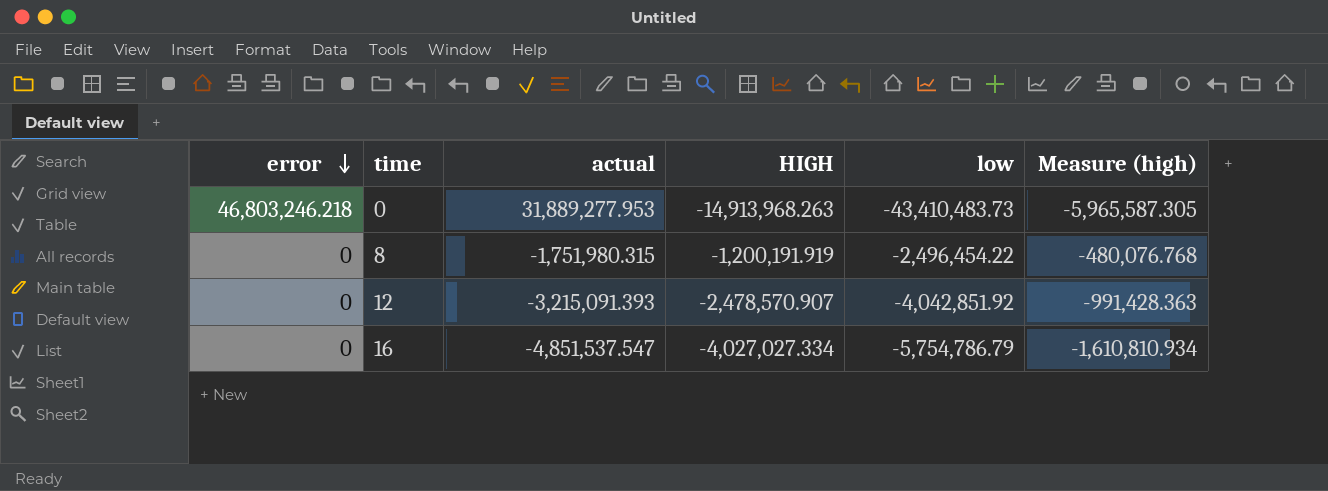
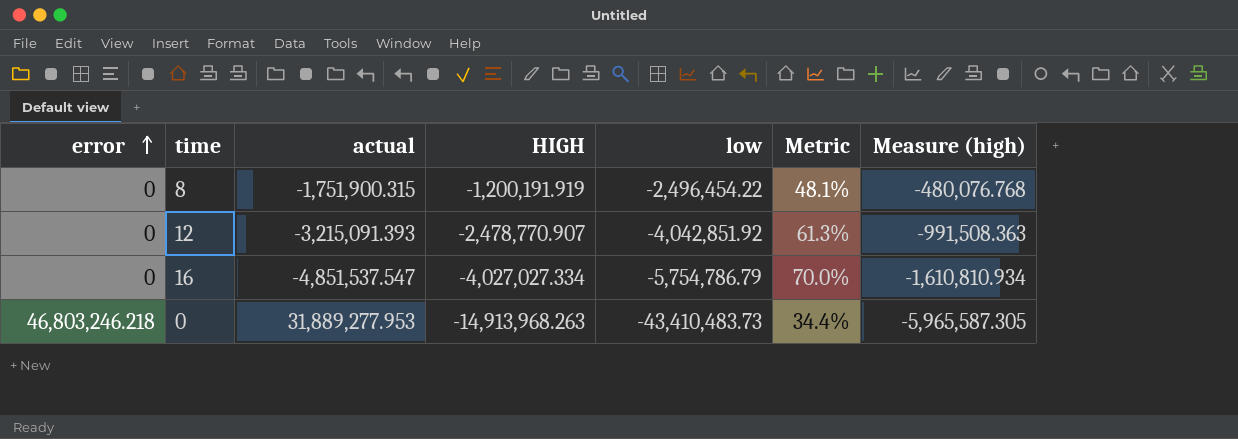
row order: error descending -> error ascending
column Metric | formula: none -> [HIGH] / [low]
8 | actual: -1,751,980.315 -> -1,751,900.315
12 | HIGH: -2,478,570.907 -> -2,478,770.907
12 | Measure (high): -991,428.363 -> -991,508.363

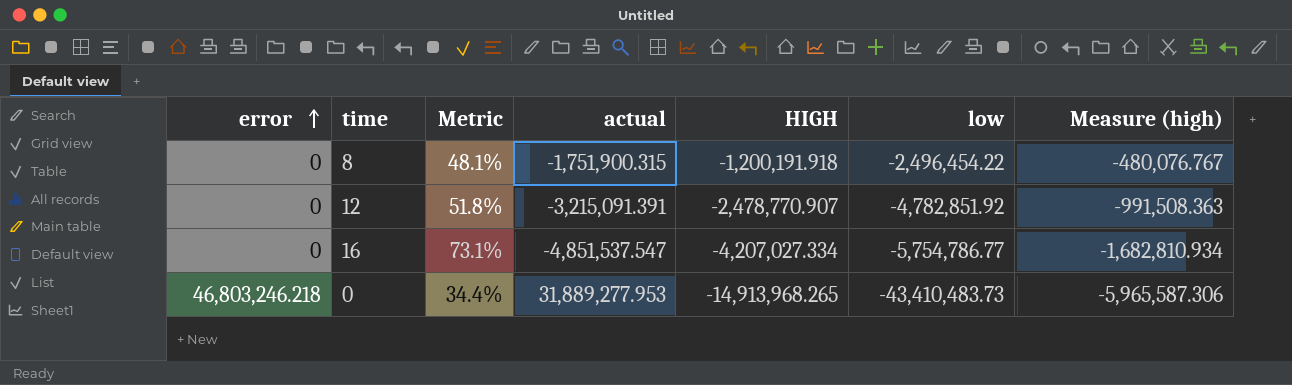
column Metric | position: 6 -> 3
8 | HIGH: -1,200,191.919 -> -1,200,191.918
8 | Measure (high): -480,076.768 -> -480,076.767
12 | Metric: 61.3% -> 51.8%
12 | actual: -3,215,091.393 -> -3,215,091.391
12 | low: -4,042,851.92 -> -4,782,851.92
16 | Metric: 70.0% -> 73.1%
16 | HIGH: -4,027,027.334 -> -4,207,027.334
16 | low: -5,754,786.79 -> -5,754,786.77
16 | Measure (high): -1,610,810.934 -> -1,682,810.934
0 | HIGH: -14,913,968.263 -> -14,913,968.265
0 | Measure (high): -5,965,587.305 -> -5,965,587.306

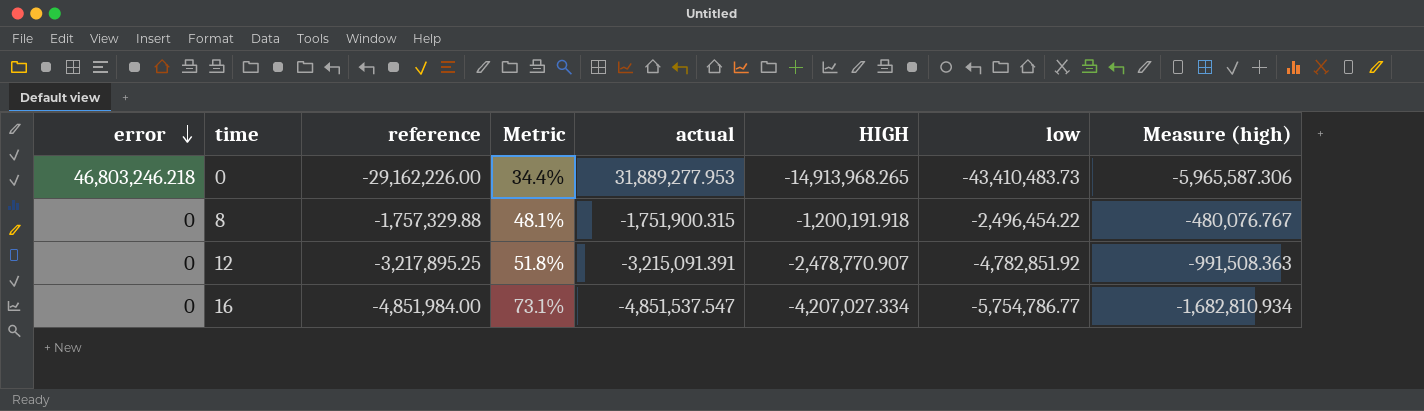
row order: error ascending -> error descending
column reference | position: none -> 3

